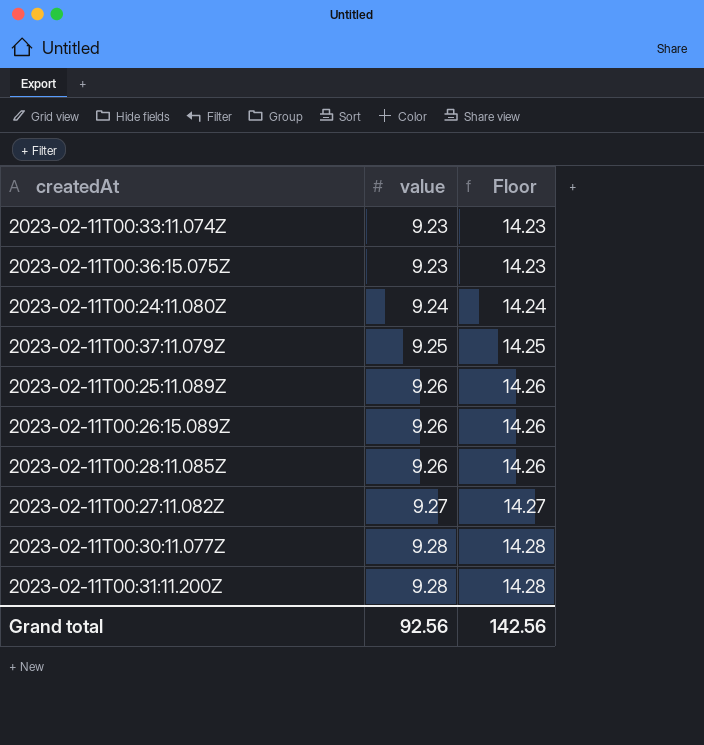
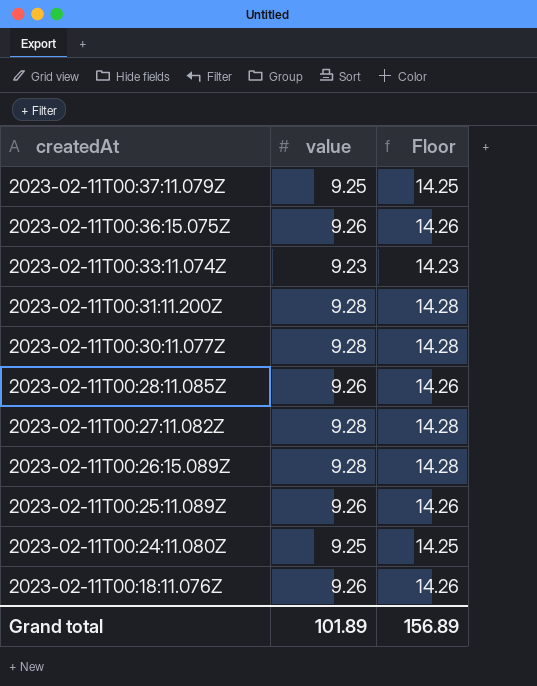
row order: value ascending -> createdAt descending
2023-02-11T00:36:15.075Z | value: 9.23 -> 9.26
2023-02-11T00:36:15.075Z | Floor: 14.23 -> 14.26
2023-02-11T00:27:11.082Z | value: 9.27 -> 9.28
2023-02-11T00:27:11.082Z | Floor: 14.27 -> 14.28
2023-02-11T00:26:15.089Z | value: 9.26 -> 9.28
2023-02-11T00:26:15.089Z | Floor: 14.26 -> 14.28
2023-02-11T00:24:11.080Z | value: 9.24 -> 9.25
2023-02-11T00:24:11.080Z | Floor: 14.24 -> 14.25
row 2023-02-11T00:18:11.076Z: none -> 9.26 | 14.26
Grand total | value: 92.56 -> 101.89
Grand total | Floor: 142.56 -> 156.89

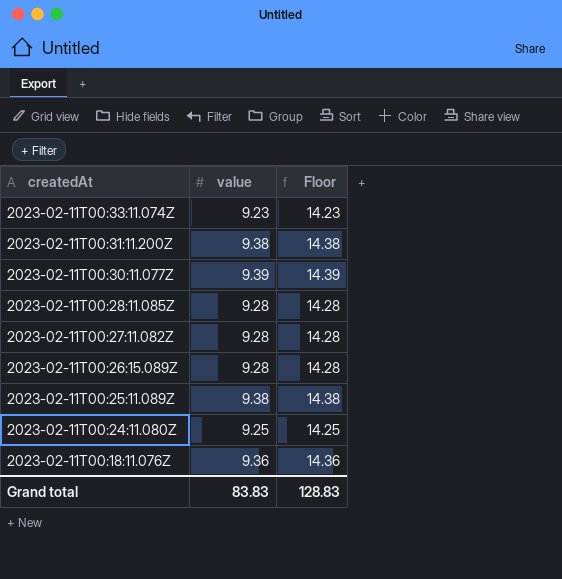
row 2023-02-11T00:37:11.079Z: 9.25 | 14.25 -> none
row 2023-02-11T00:36:15.075Z: 9.26 | 14.26 -> none
2023-02-11T00:31:11.200Z | value: 9.28 -> 9.38
2023-02-11T00:31:11.200Z | Floor: 14.28 -> 14.38
2023-02-11T00:30:11.077Z | value: 9.28 -> 9.39
2023-02-11T00:30:11.077Z | Floor: 14.28 -> 14.39
2023-02-11T00:28:11.085Z | value: 9.26 -> 9.28
2023-02-11T00:28:11.085Z | Floor: 14.26 -> 14.28
2023-02-11T00:25:11.089Z | value: 9.26 -> 9.38
2023-02-11T00:25:11.089Z | Floor: 14.26 -> 14.38
2023-02-11T00:18:11.076Z | value: 9.26 -> 9.36
2023-02-11T00:18:11.076Z | Floor: 14.26 -> 14.36
Grand total | value: 101.89 -> 83.83
Grand total | Floor: 156.89 -> 128.83

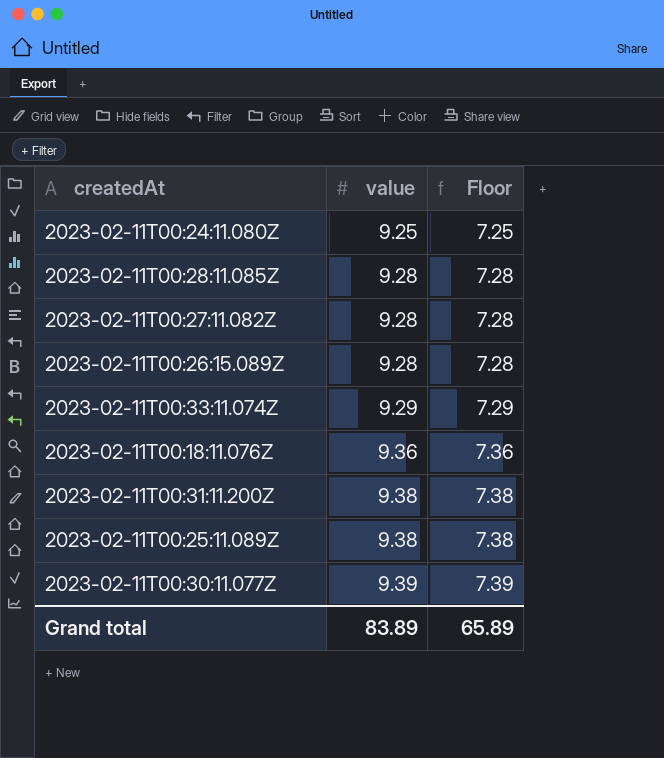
row order: createdAt descending -> value ascending
column Floor | formula: [value] + 5 -> [value] - 2
2023-02-11T00:33:11.074Z | value: 9.23 -> 9.29
Grand total | value: 83.83 -> 83.89
Grand total | Floor: 128.83 -> 65.89

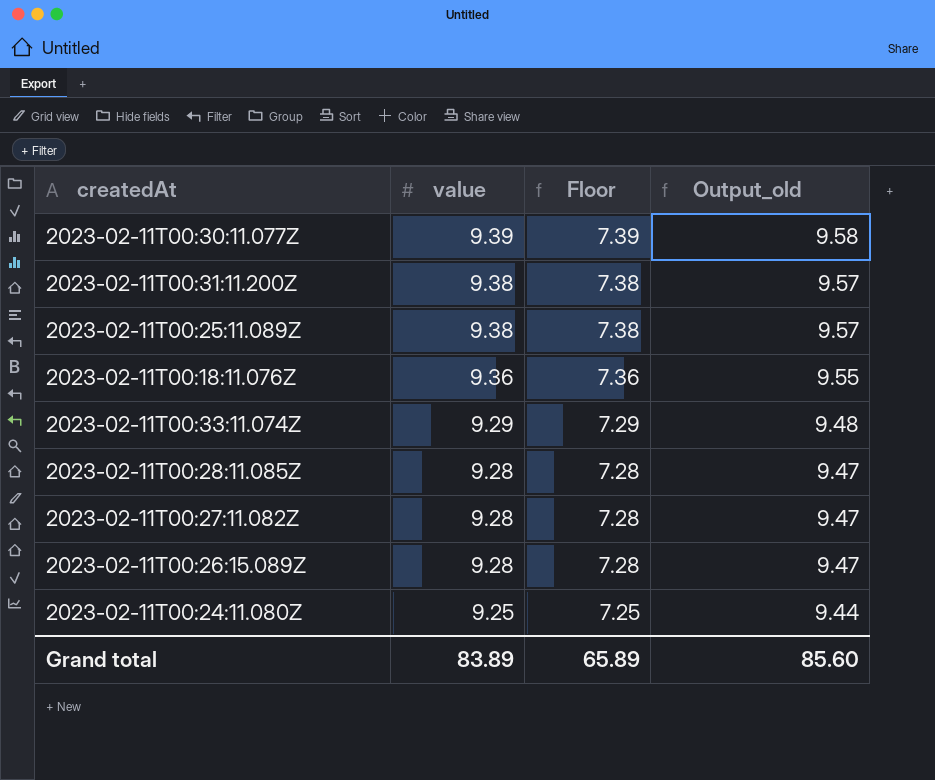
row order: value ascending -> value descending
column Output_old | formula: none -> [value] * 1.02

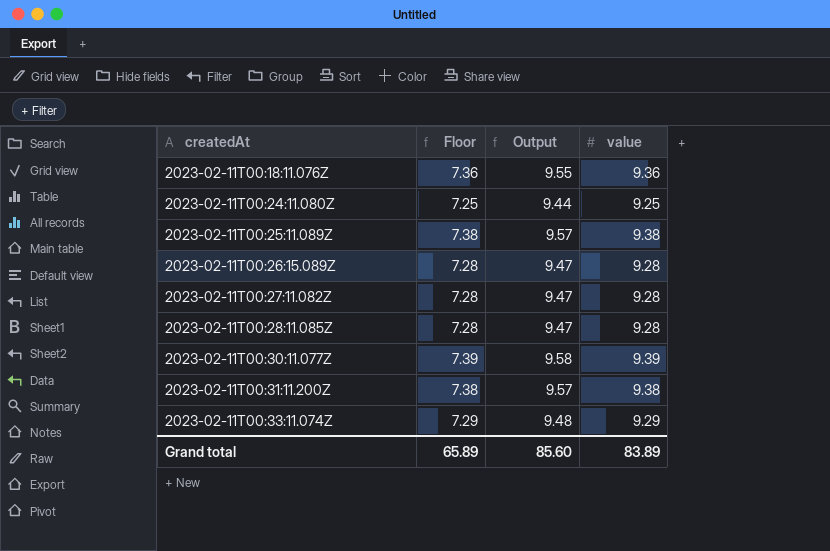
row order: value descending -> createdAt ascending
column name: Output_old -> Output
column value | position: 2 -> 4

